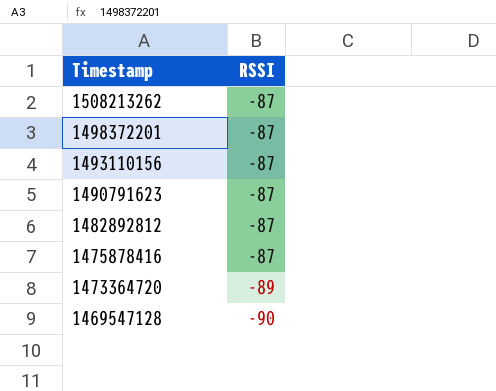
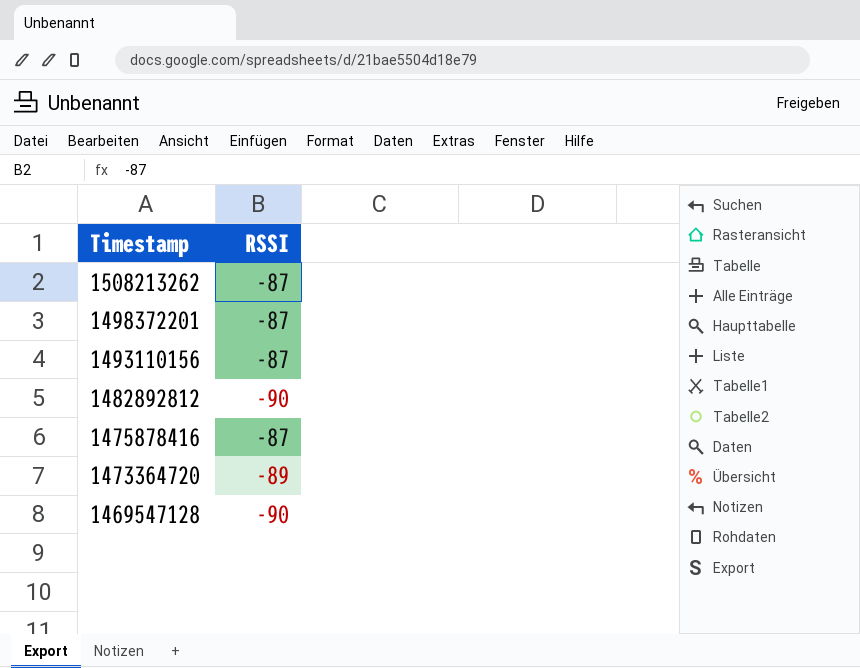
row 1490791623: -87 -> none
1482892812 | RSSI: -87 -> -90

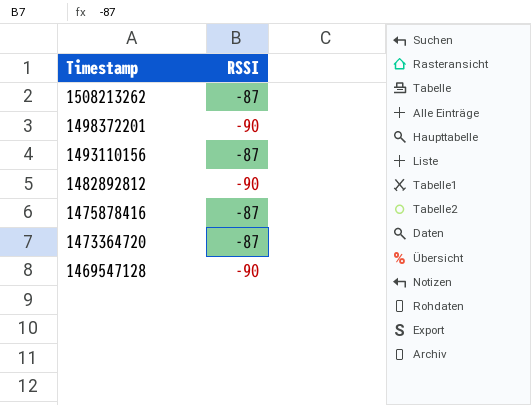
1498372201 | RSSI: -87 -> -90
1473364720 | RSSI: -89 -> -87

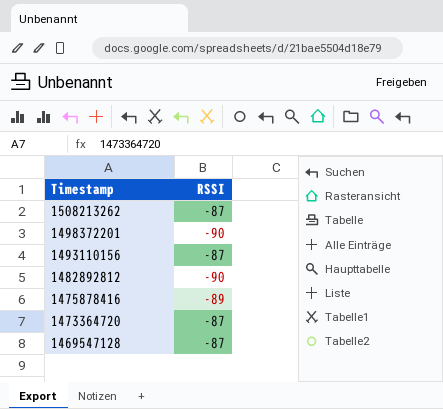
1475878416 | RSSI: -87 -> -89
1469547128 | RSSI: -90 -> -87

